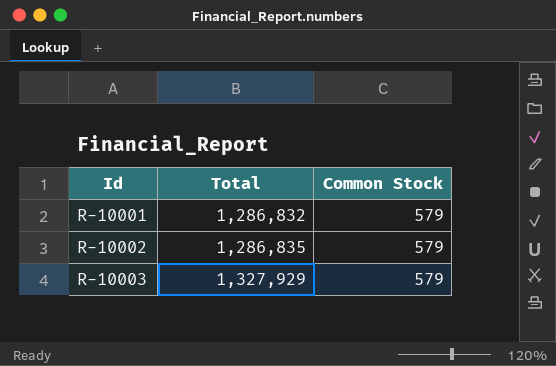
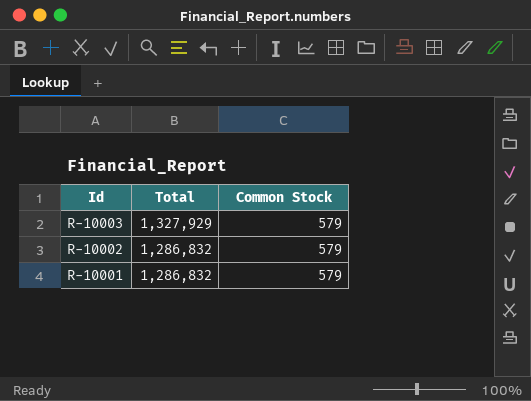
row order: Id ascending -> Id descending
R-10002 | Total: 1,286,835 -> 1,286,832

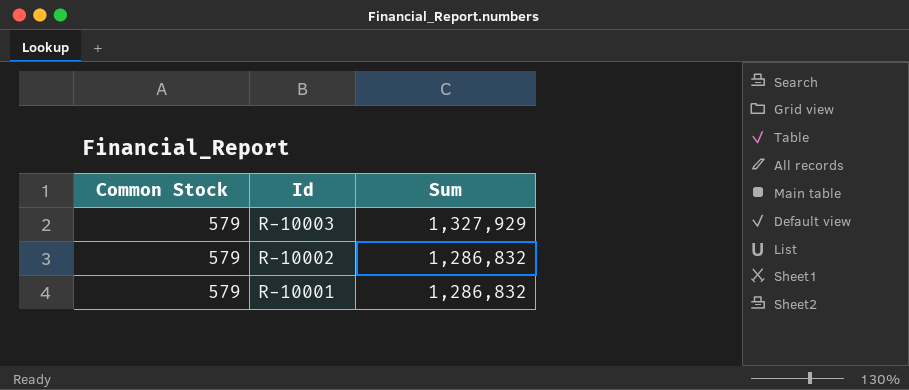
column Common Stock | position: 3 -> 1
column name: Total -> Sum

